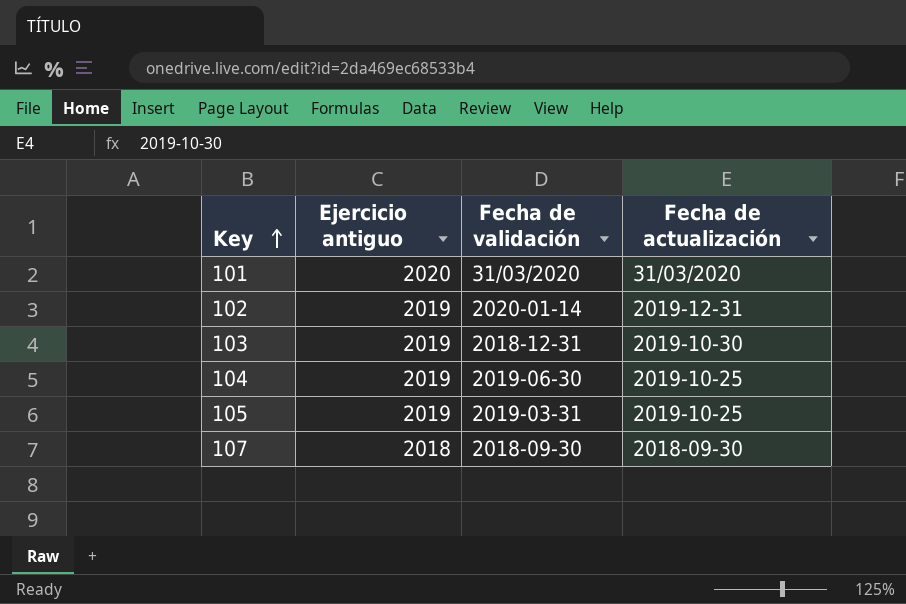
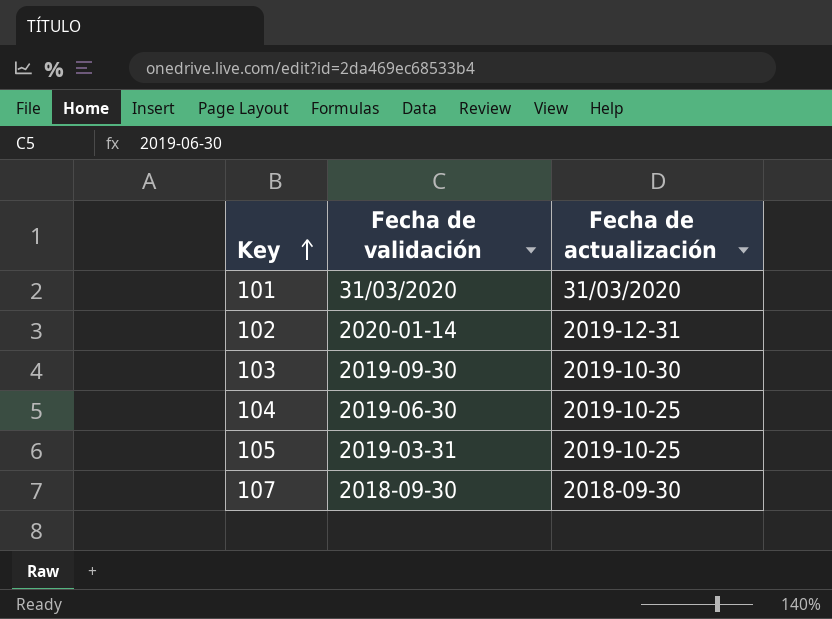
column Ejercicio antiguo | position: 2 -> none
103 | Fecha de validación: 2018-12-31 -> 2019-09-30

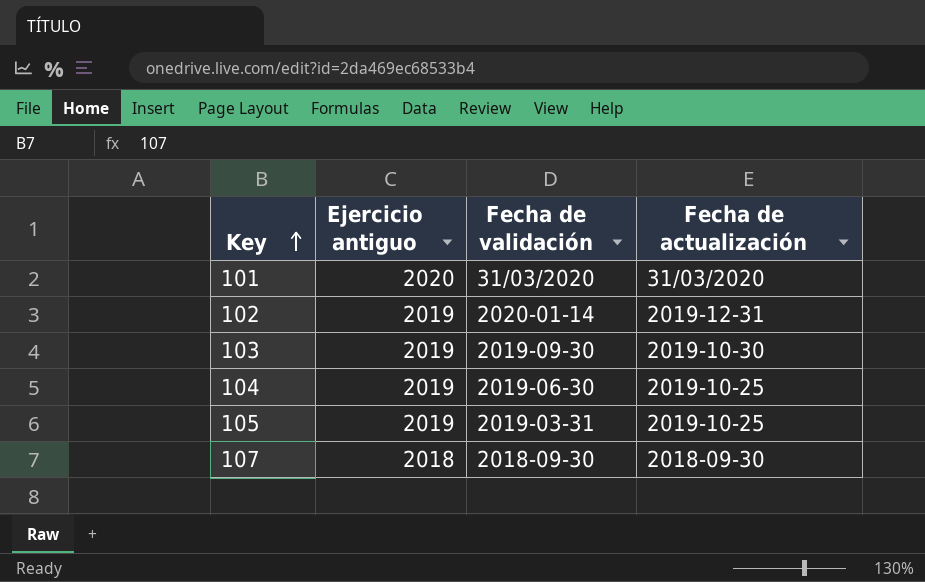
column Ejercicio antiguo | position: none -> 2

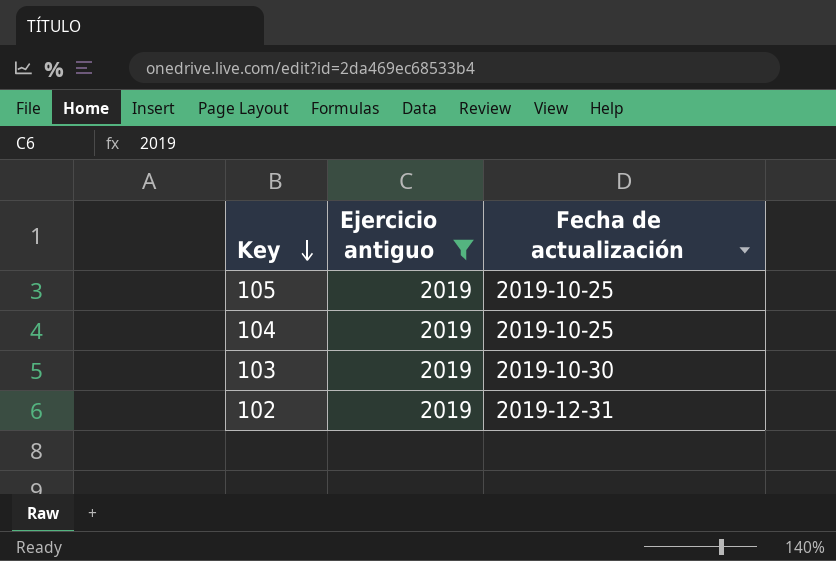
filter: none -> Ejercicio antiguo = 2019
row order: Key ascending -> Key descending
column Fecha de validación | position: 3 -> none

